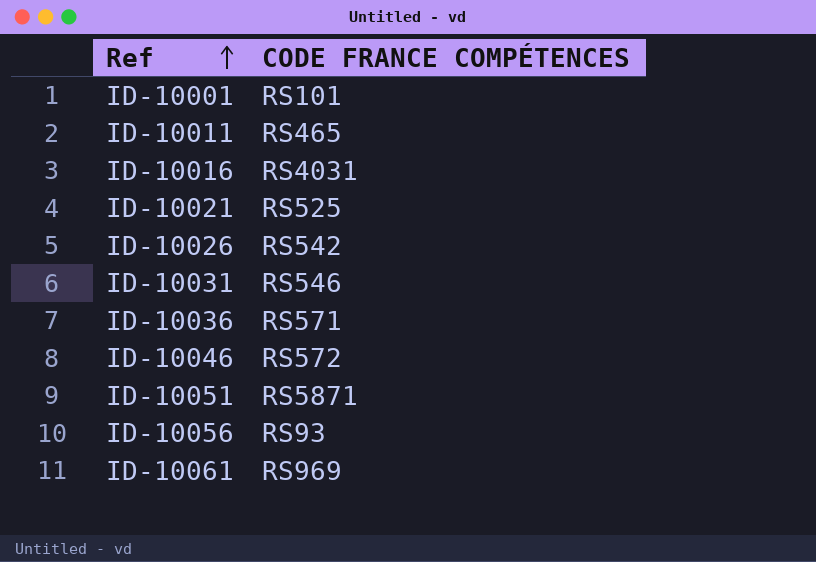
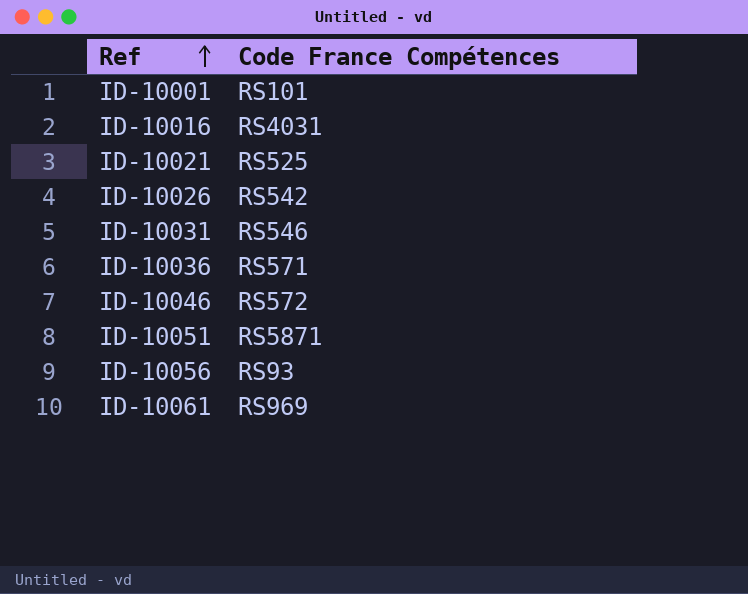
column name: CODE FRANCE COMPÉTENCES -> Code France Compétences
row ID-10011: RS465 -> none

